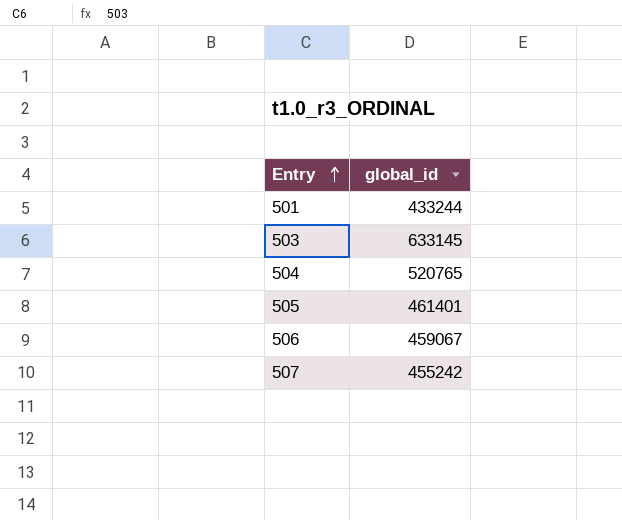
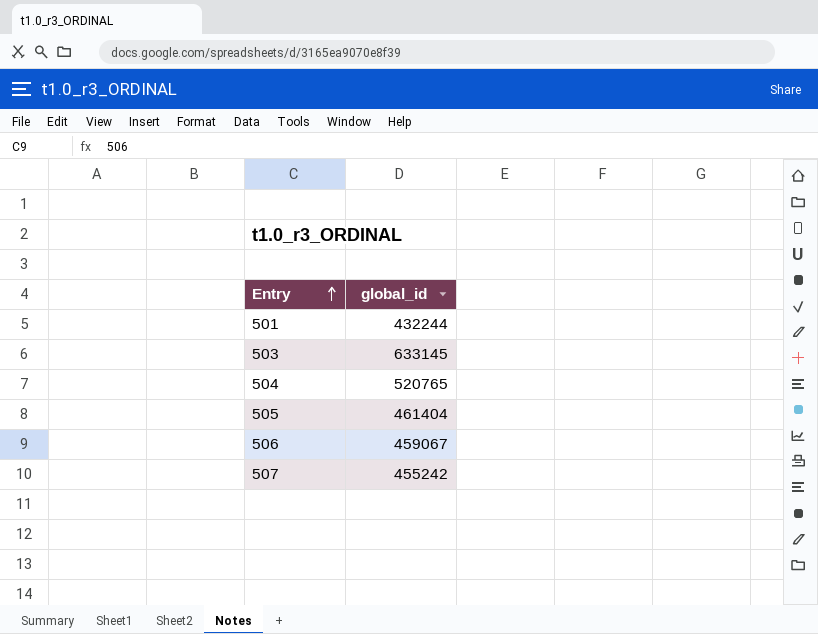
501 | global_id: 433244 -> 432244
505 | global_id: 461401 -> 461404

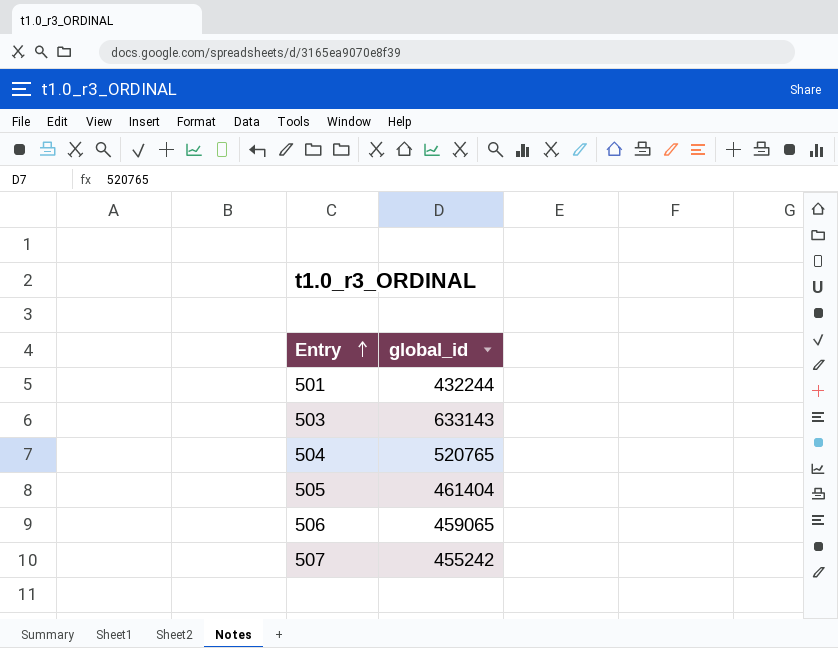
503 | global_id: 633145 -> 633143
506 | global_id: 459067 -> 459065

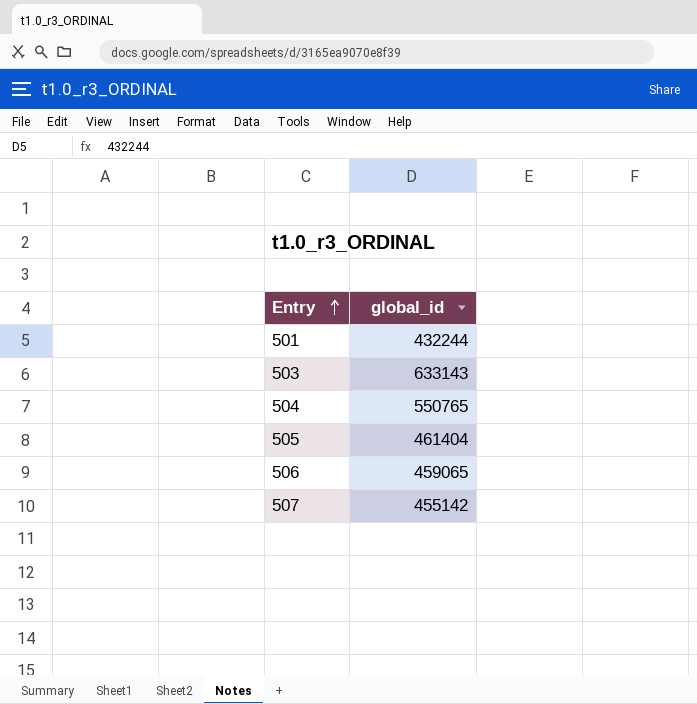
504 | global_id: 520765 -> 550765
507 | global_id: 455242 -> 455142

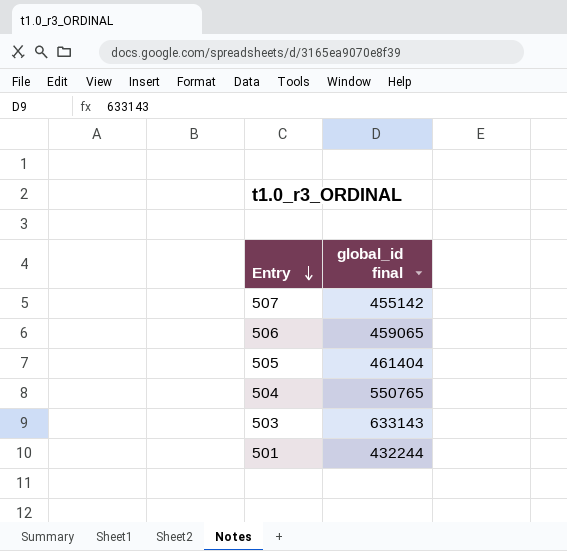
row order: Entry ascending -> Entry descending
column name: global_id -> global_id final

